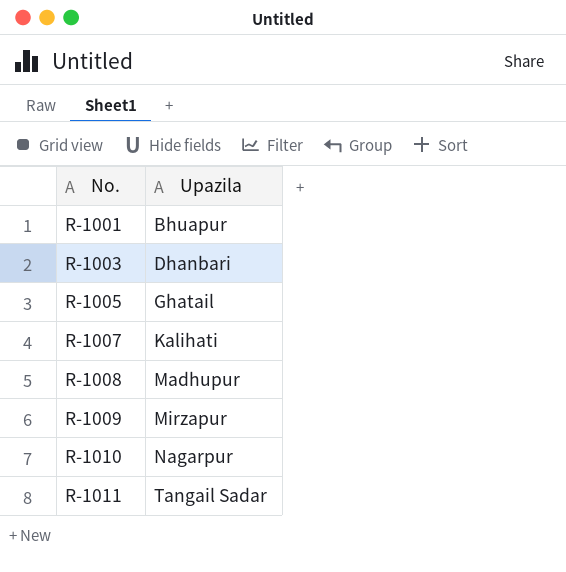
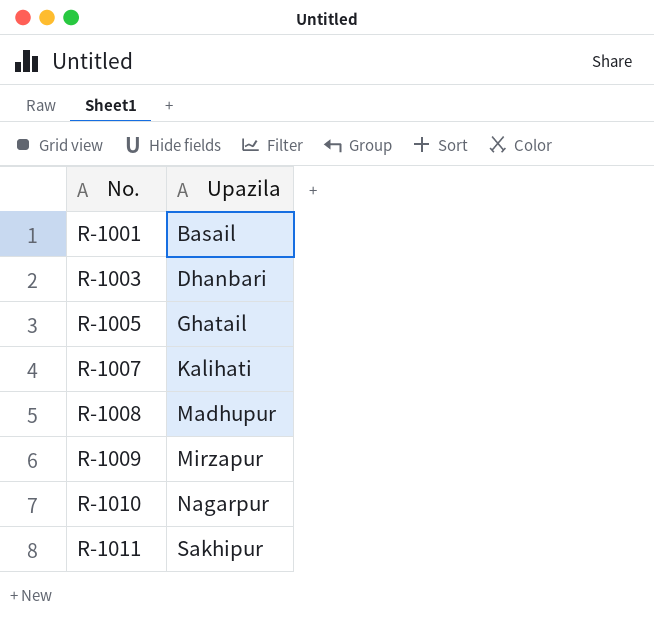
R-1001 | Upazila: Bhuapur -> Basail
R-1011 | Upazila: Tangail Sadar -> Sakhipur

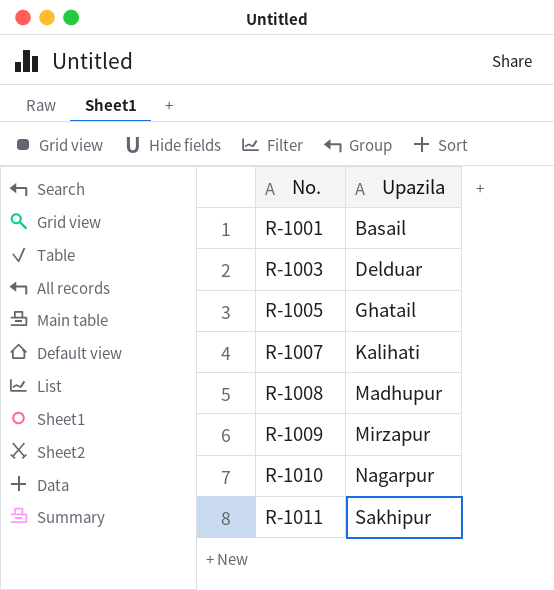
R-1003 | Upazila: Dhanbari -> Delduar

